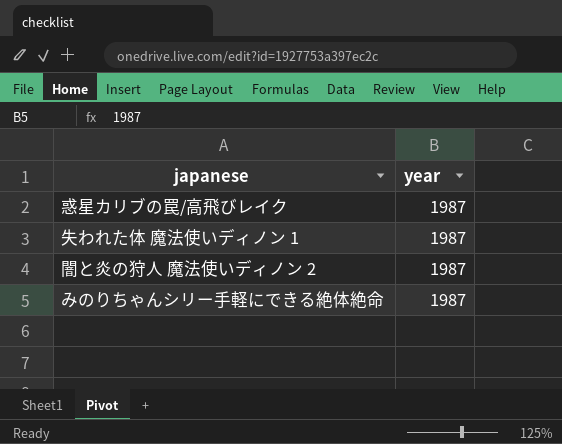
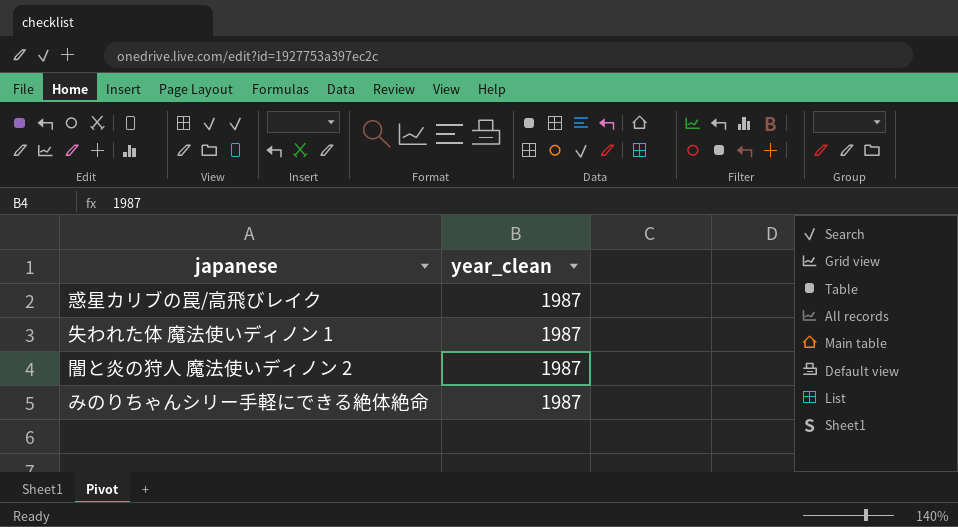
column name: year -> year_clean

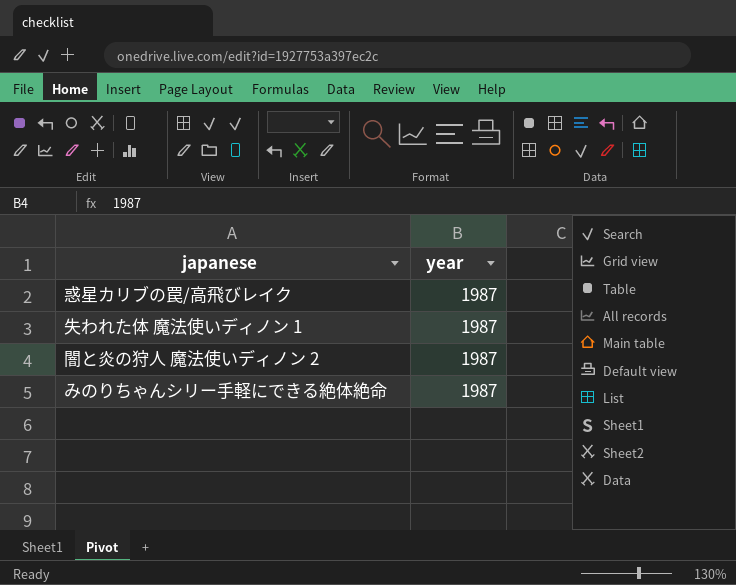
column name: year_clean -> year

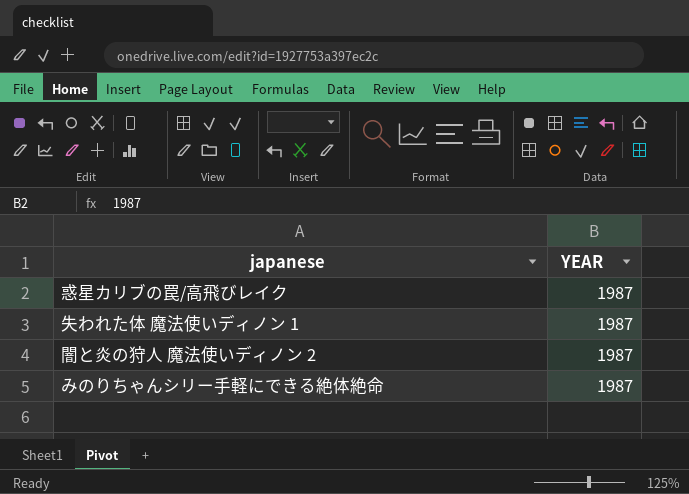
column name: year -> YEAR

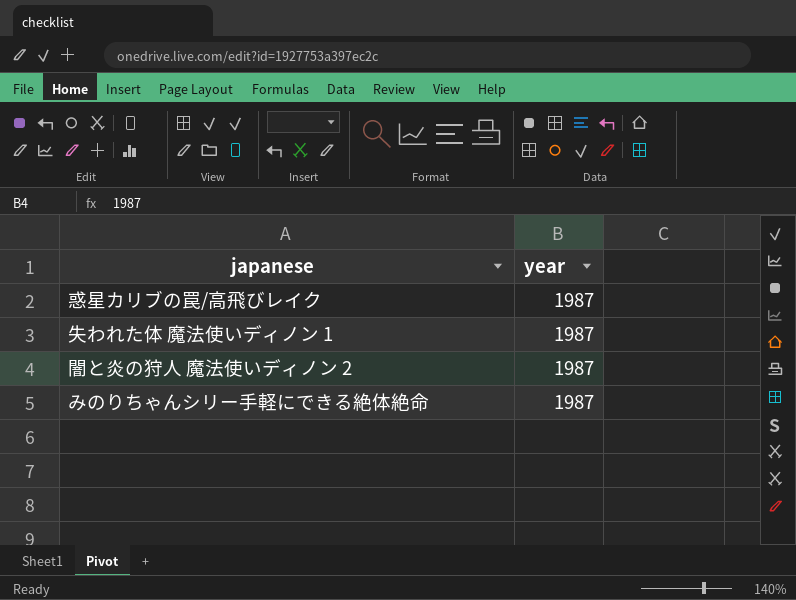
column name: YEAR -> year

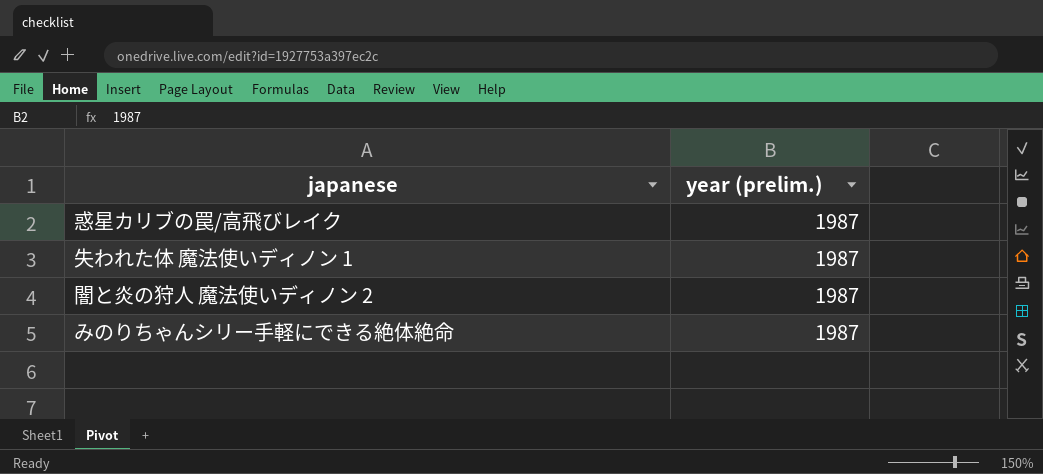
column name: year -> year (prelim.)

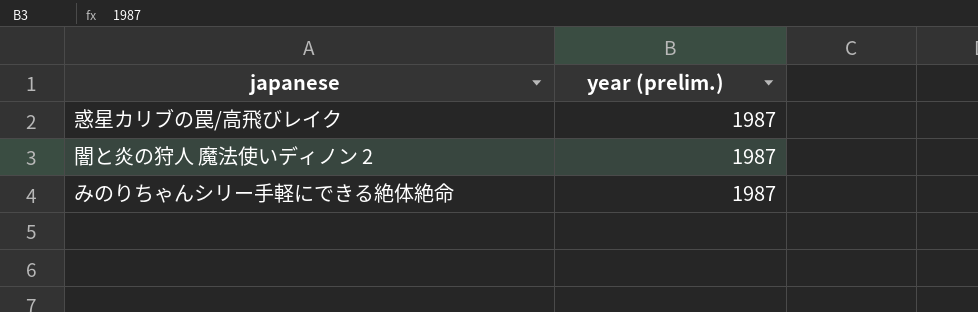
row 失われた体 魔法使いディノン 1: 1987 -> none

